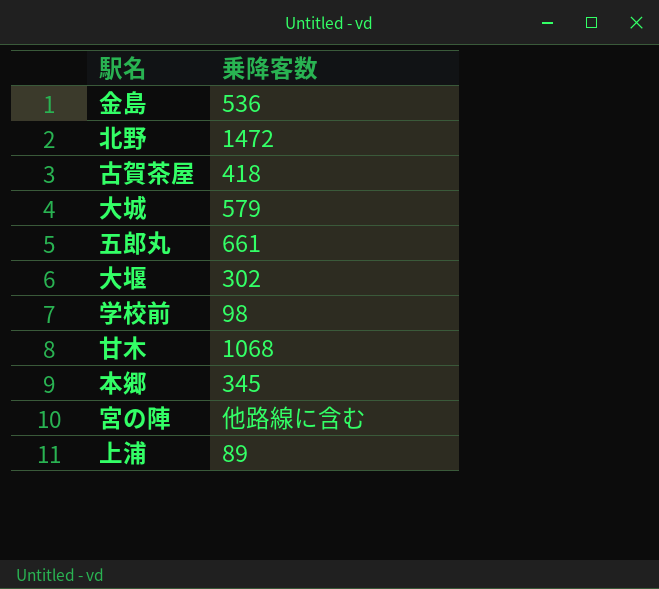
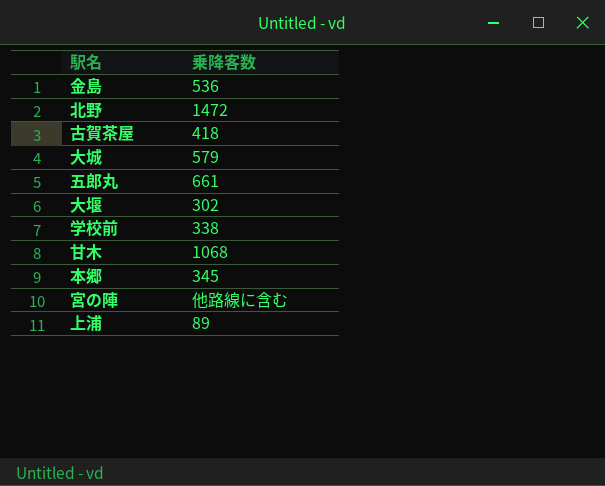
学校前 | 乗降客数: 98 -> 338

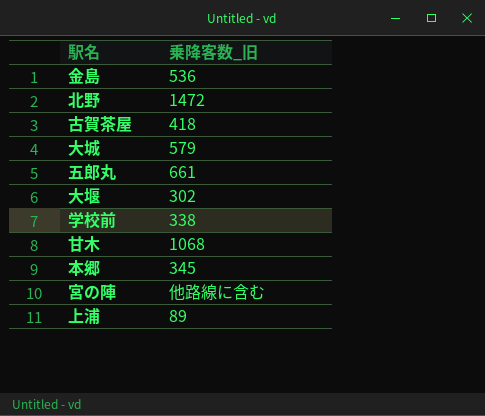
column name: 乗降客数 -> 乗降客数_旧

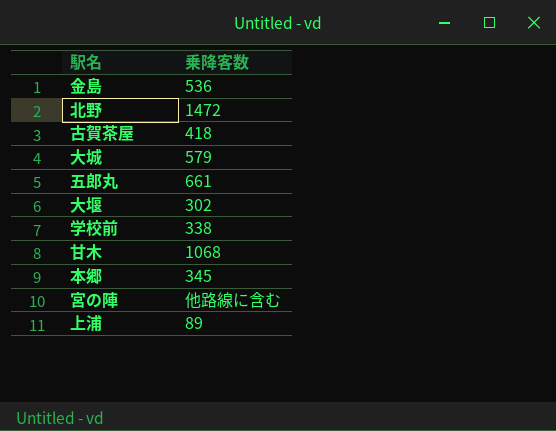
column name: 乗降客数_旧 -> 乗降客数

